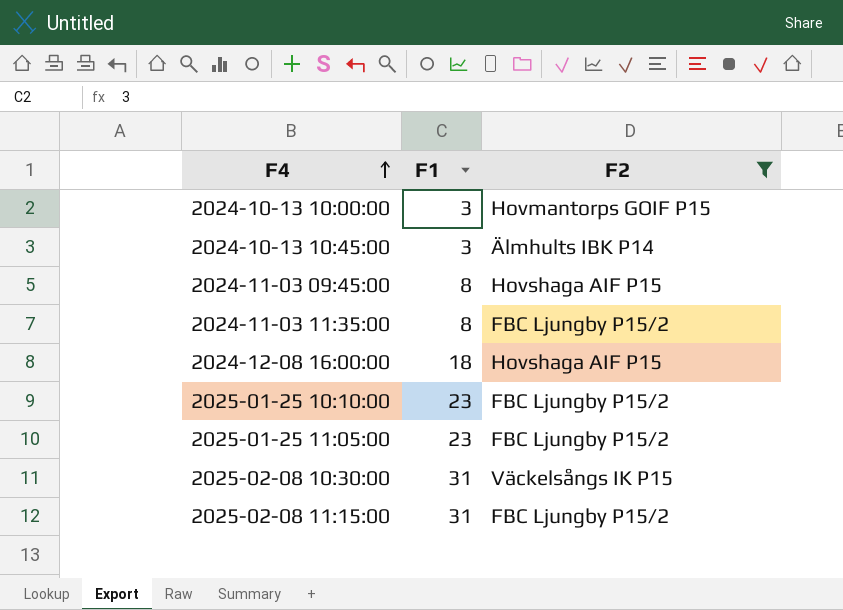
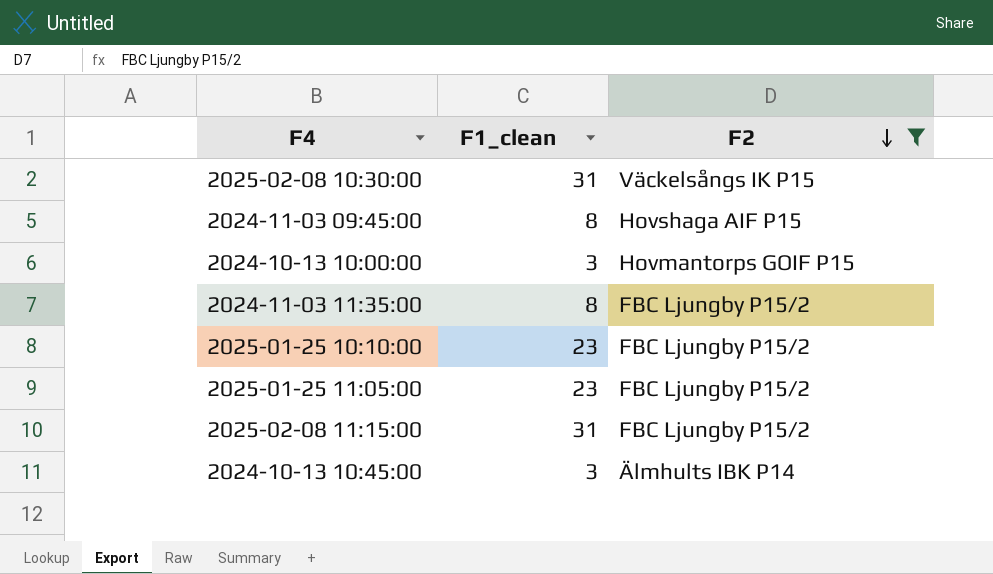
row order: F4 ascending -> F2 descending
column name: F1 -> F1_clean
row 2024-12-08 16:00:00: 18 | Hovshaga AIF P15 -> none

